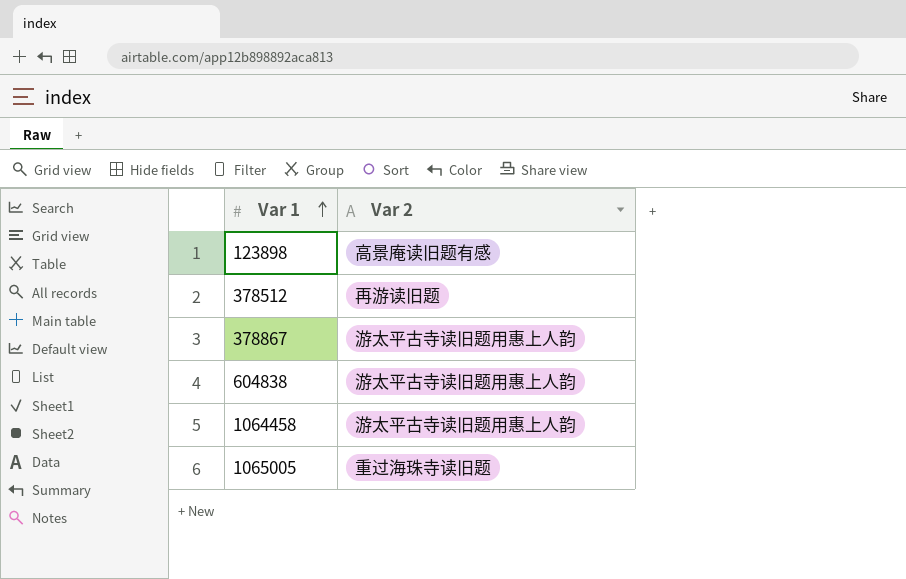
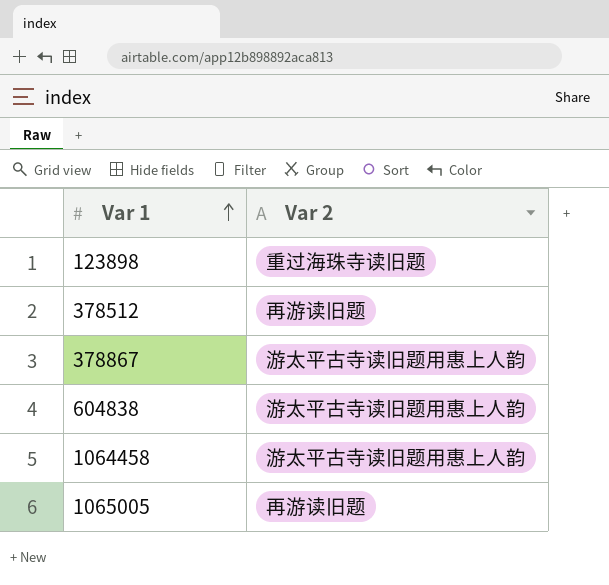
123898 | Var 2: 高景庵读旧题有感 -> 重过海珠寺读旧题
1065005 | Var 2: 重过海珠寺读旧题 -> 再游读旧题

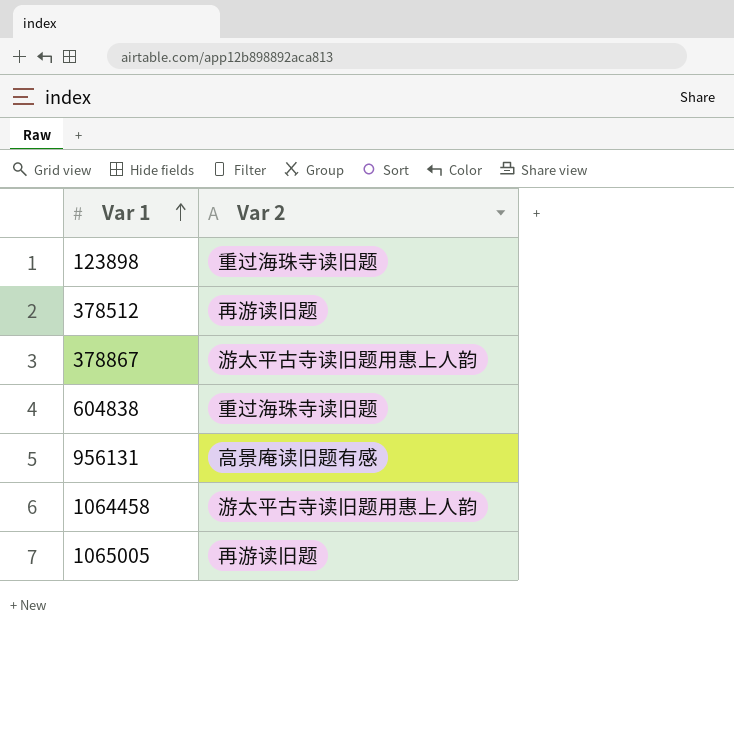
604838 | Var 2: 游太平古寺读旧题用惠上人韵 -> 重过海珠寺读旧题
row 956131: none -> 高景庵读旧题有感

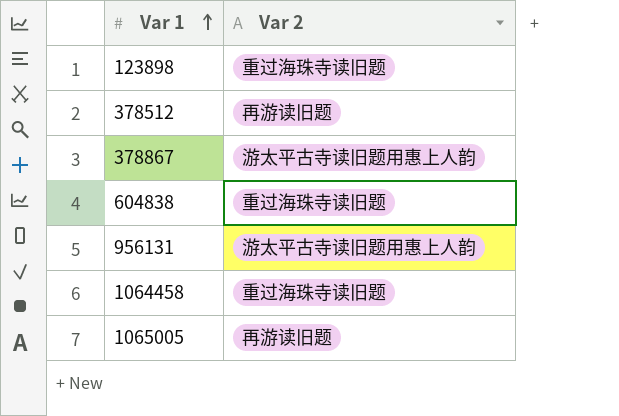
956131 | Var 2: 高景庵读旧题有感 -> 游太平古寺读旧题用惠上人韵
1064458 | Var 2: 游太平古寺读旧题用惠上人韵 -> 重过海珠寺读旧题

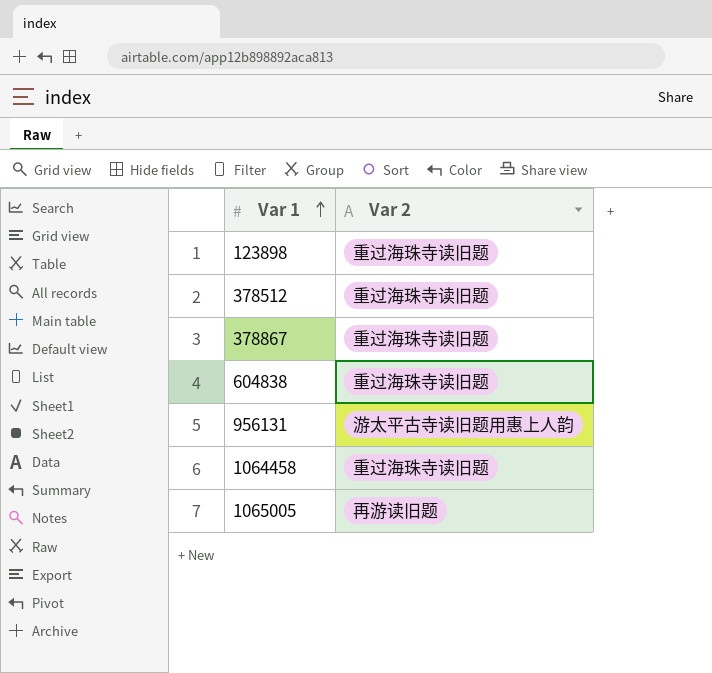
378512 | Var 2: 再游读旧题 -> 重过海珠寺读旧题
378867 | Var 2: 游太平古寺读旧题用惠上人韵 -> 重过海珠寺读旧题

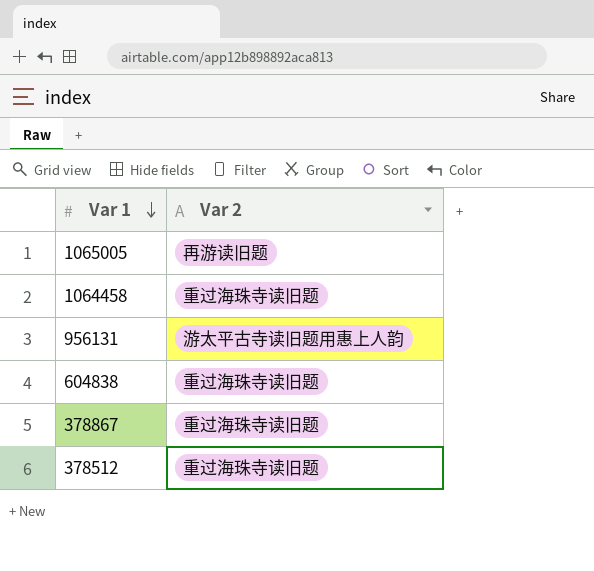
row order: Var 1 ascending -> Var 1 descending
row 123898: 重过海珠寺读旧题 -> none

